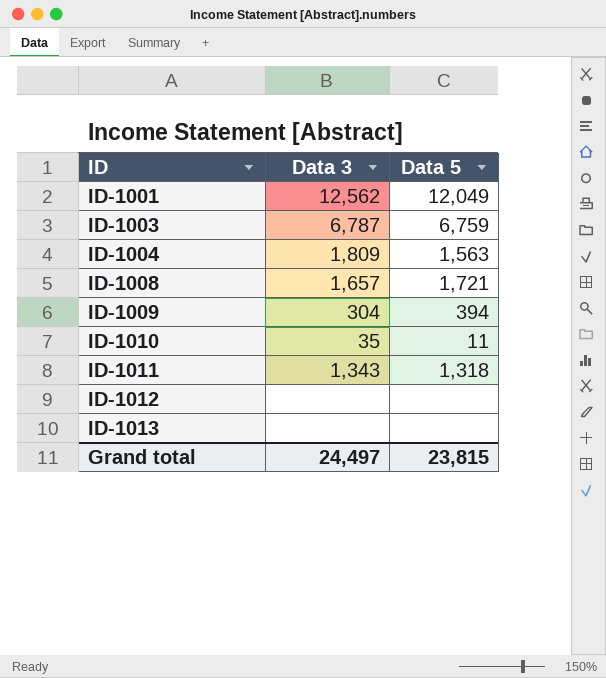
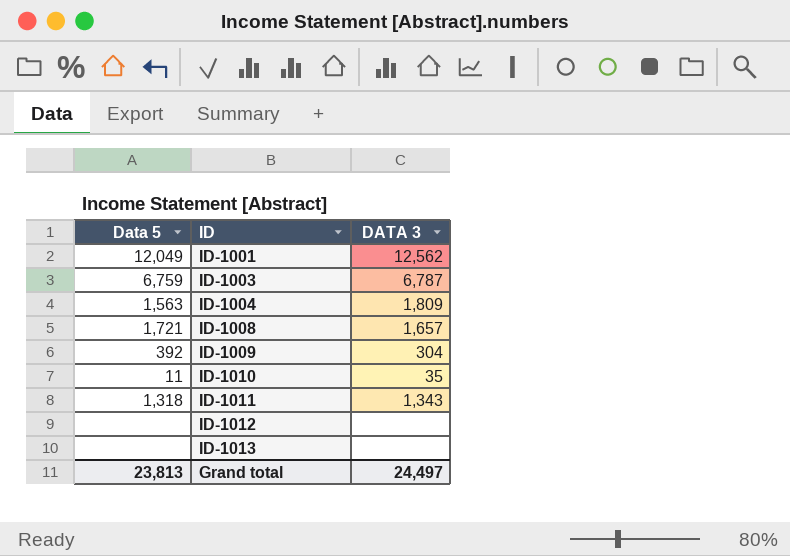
column Data 5 | position: 3 -> 1
column name: Data 3 -> DATA 3
ID-1009 | Data 5: 394 -> 392
Grand total | Data 5: 23,815 -> 23,813

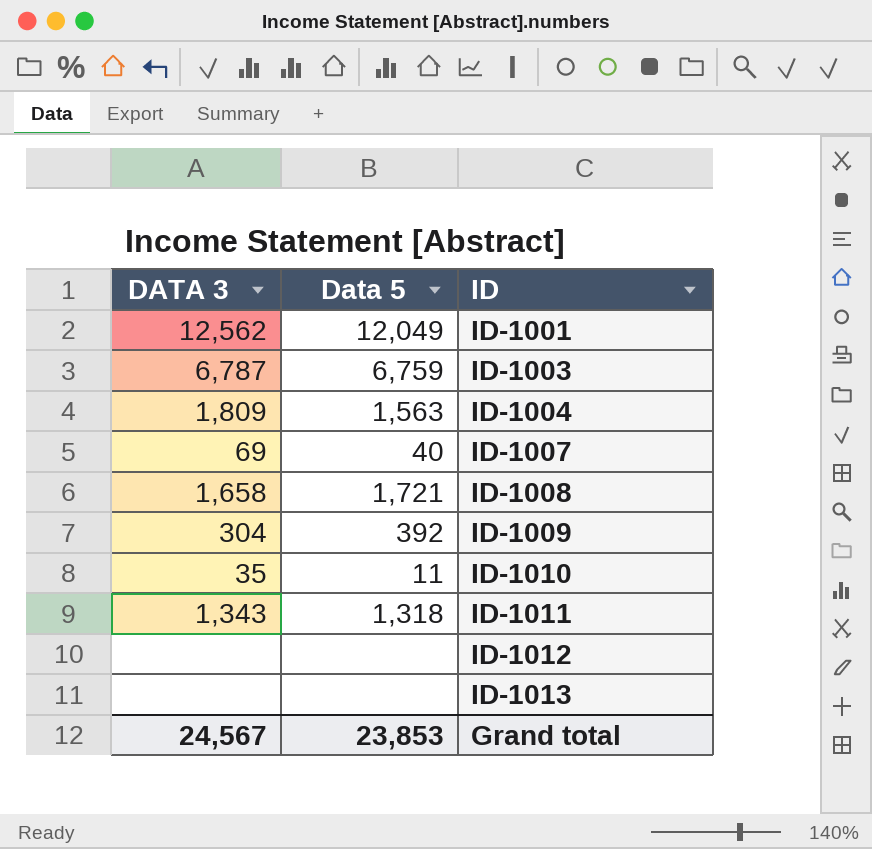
column DATA 3 | position: 3 -> 1
row ID-1007: none -> 69 | 40
ID-1008 | DATA 3: 1,657 -> 1,658
Grand total | DATA 3: 24,497 -> 24,567
Grand total | Data 5: 23,813 -> 23,853

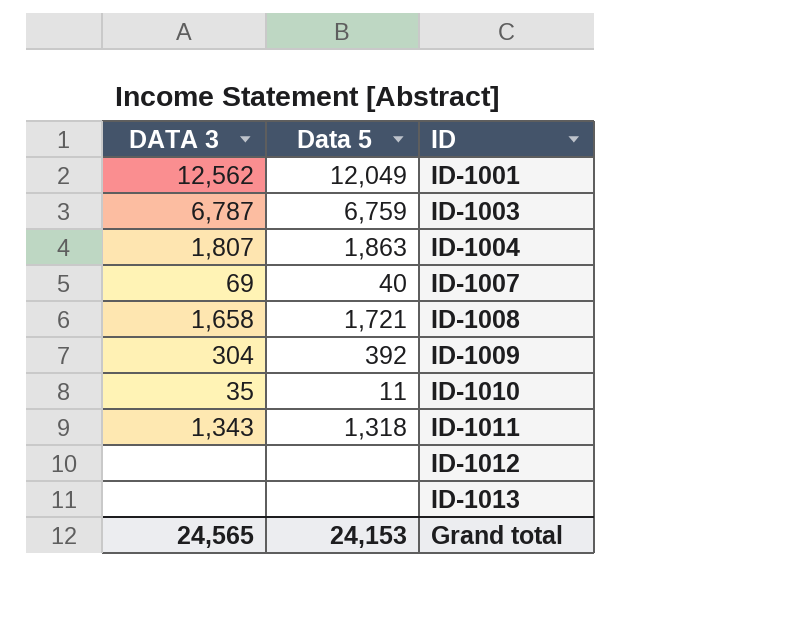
ID-1004 | DATA 3: 1,809 -> 1,807
ID-1004 | Data 5: 1,563 -> 1,863
Grand total | DATA 3: 24,567 -> 24,565
Grand total | Data 5: 23,853 -> 24,153

